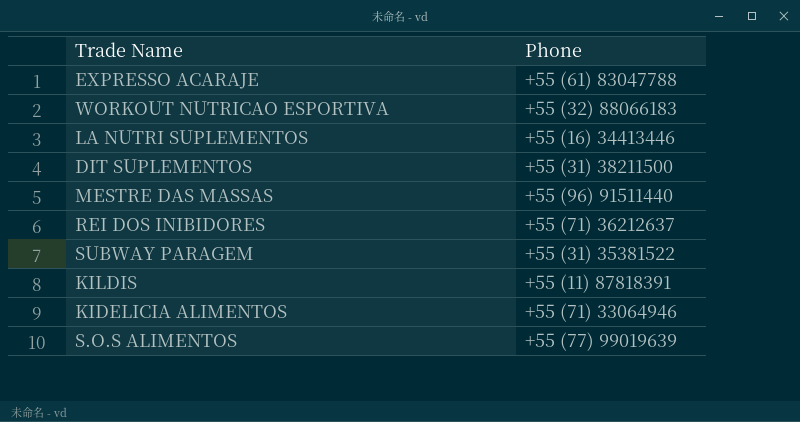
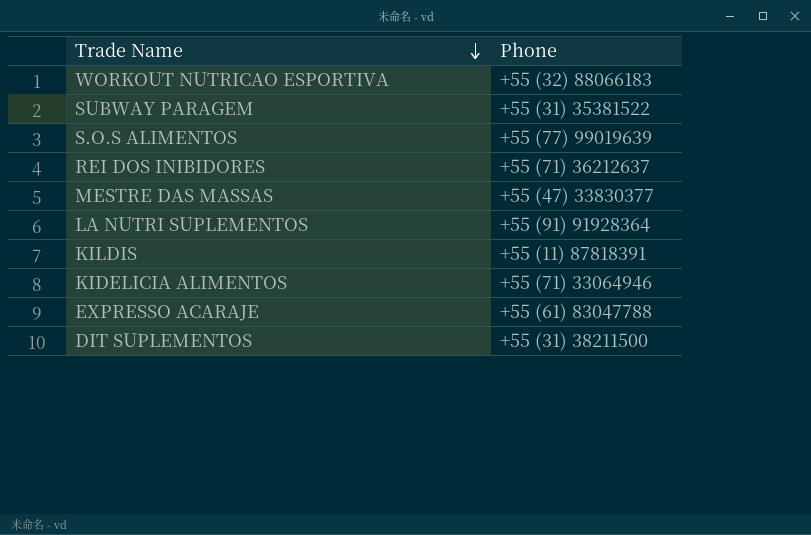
row order: none -> Trade Name descending
MESTRE DAS MASSAS | Phone: +55 (96) 91511440 -> +55 (47) 33830377
LA NUTRI SUPLEMENTOS | Phone: +55 (16) 34413446 -> +55 (91) 91928364

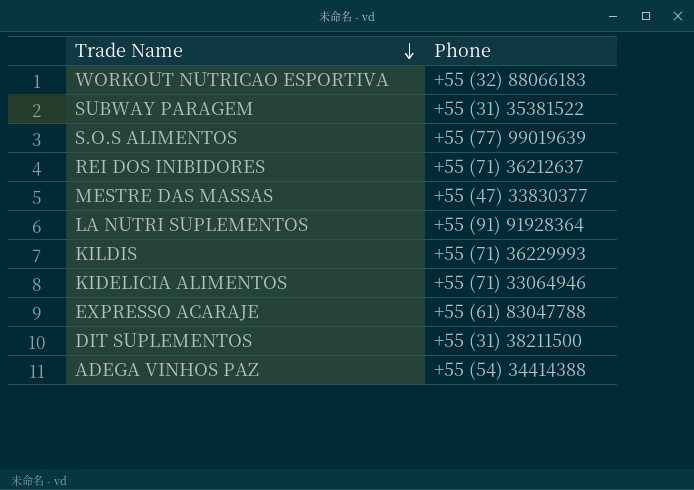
KILDIS | Phone: +55 (11) 87818391 -> +55 (71) 36229993
row ADEGA VINHOS PAZ: none -> +55 (54) 34414388

